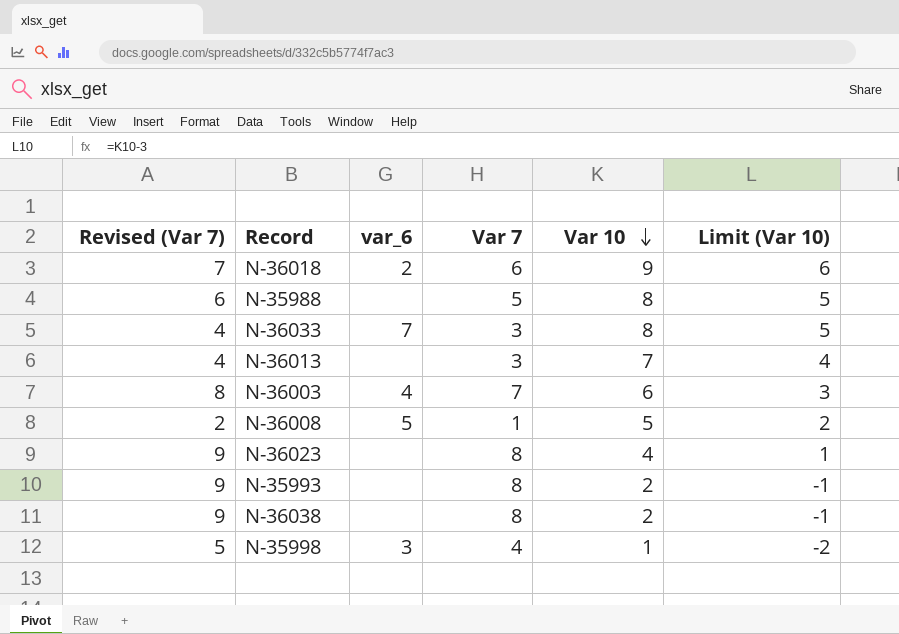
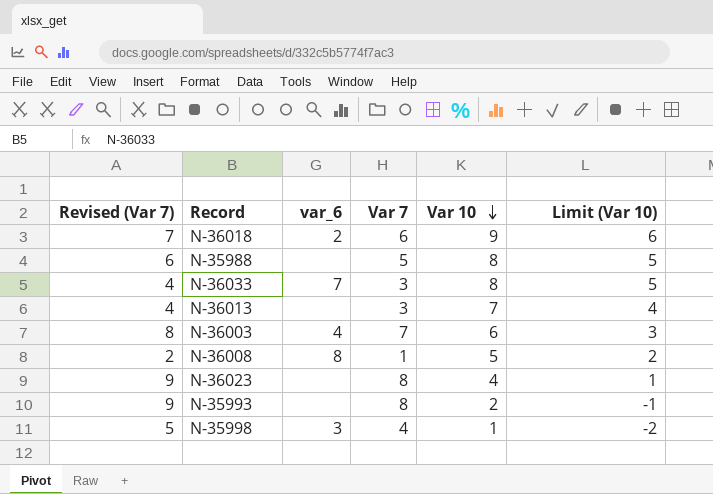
row N-36038: 9 | none | 8 | 2 | -1 -> none
N-36008 | var_6: 5 -> 8

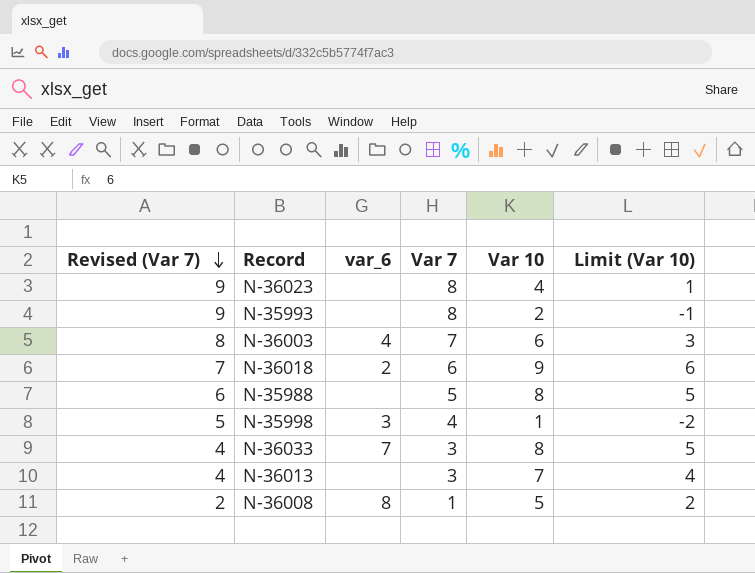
row order: Var 10 descending -> Revised (Var 7) descending

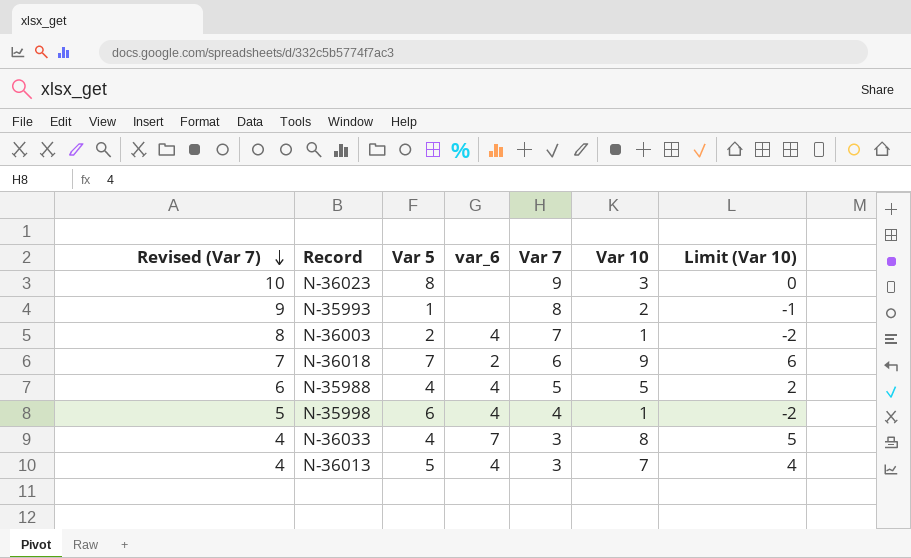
column Var 5 | position: none -> 3
row N-36008: 2 | 8 | 1 | 5 | 2 -> none
N-36023 | Revised (Var 7): 9 -> 10
N-36023 | Var 7: 8 -> 9
N-36023 | Var 10: 4 -> 3
N-36023 | Limit (Var 10): 1 -> 0
N-36003 | Var 10: 6 -> 1
N-36003 | Limit (Var 10): 3 -> -2
N-35988 | var_6: none -> 4
N-35988 | Var 10: 8 -> 5
N-35988 | Limit (Var 10): 5 -> 2
N-35998 | var_6: 3 -> 4
N-36013 | var_6: none -> 4

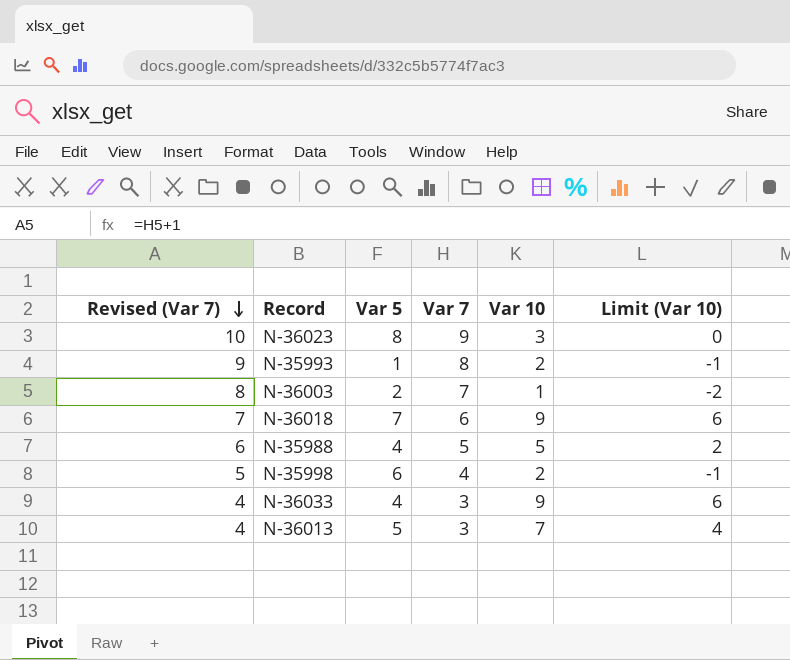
column var_6 | position: 4 -> none
N-35998 | Var 10: 1 -> 2
N-35998 | Limit (Var 10): -2 -> -1
N-36033 | Var 10: 8 -> 9
N-36033 | Limit (Var 10): 5 -> 6

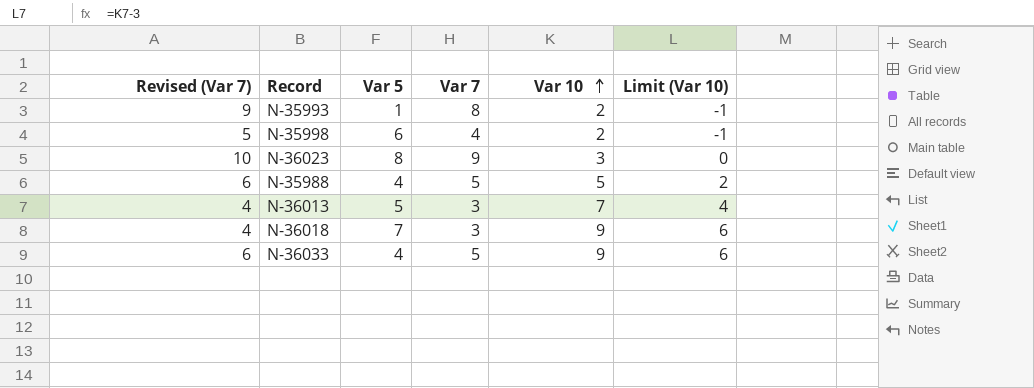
row order: Revised (Var 7) descending -> Var 10 ascending
row N-36003: 8 | 2 | 7 | 1 | -2 -> none
N-36018 | Revised (Var 7): 7 -> 4
N-36018 | Var 7: 6 -> 3
N-36033 | Revised (Var 7): 4 -> 6
N-36033 | Var 7: 3 -> 5

